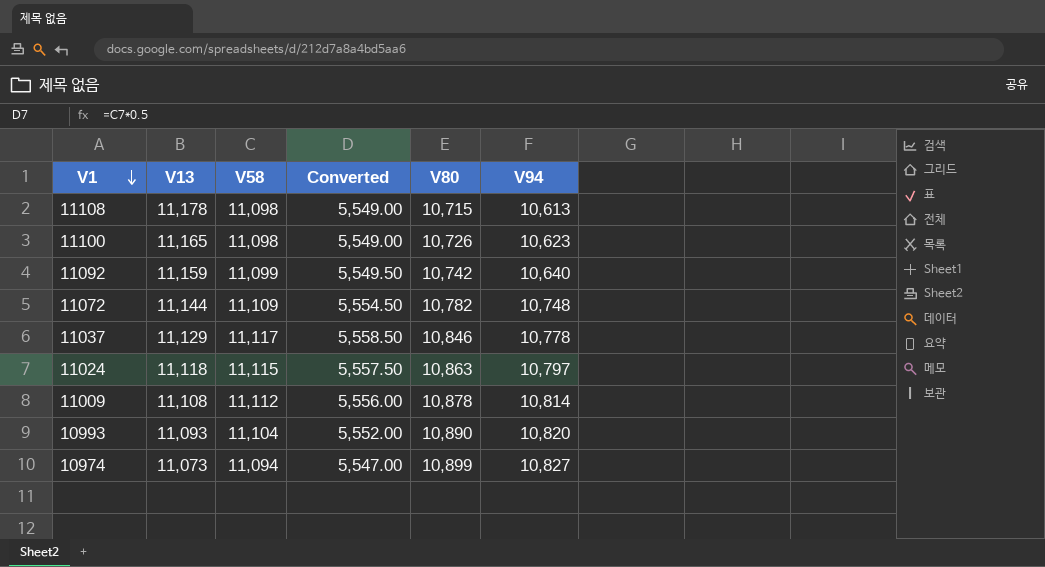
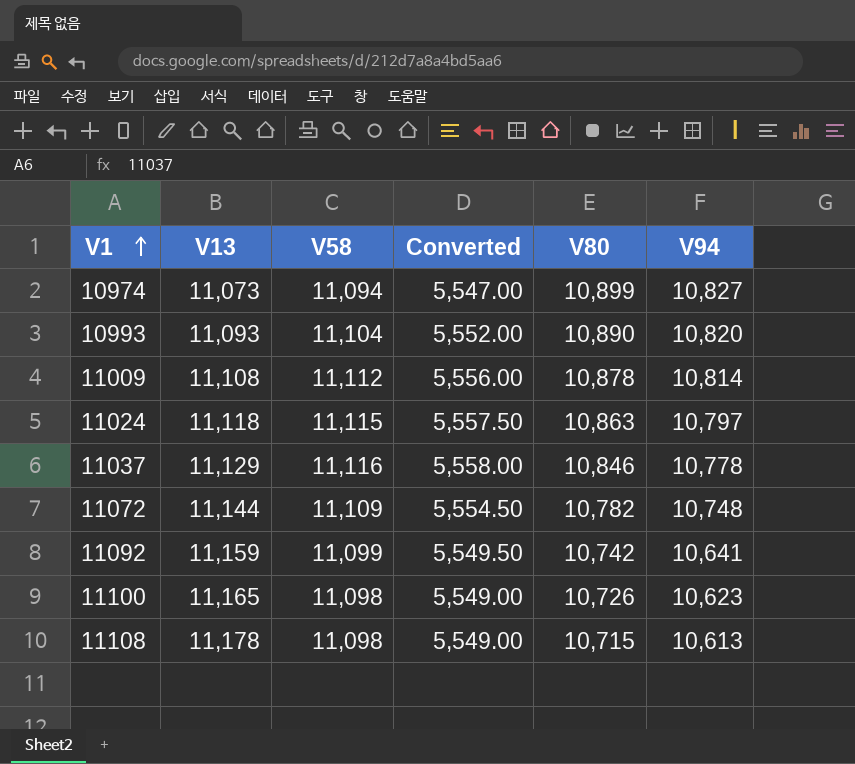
row order: V1 descending -> V1 ascending
11037 | V58: 11,117 -> 11,116
11037 | Converted: 5,558.50 -> 5,558.00
11092 | V94: 10,640 -> 10,641

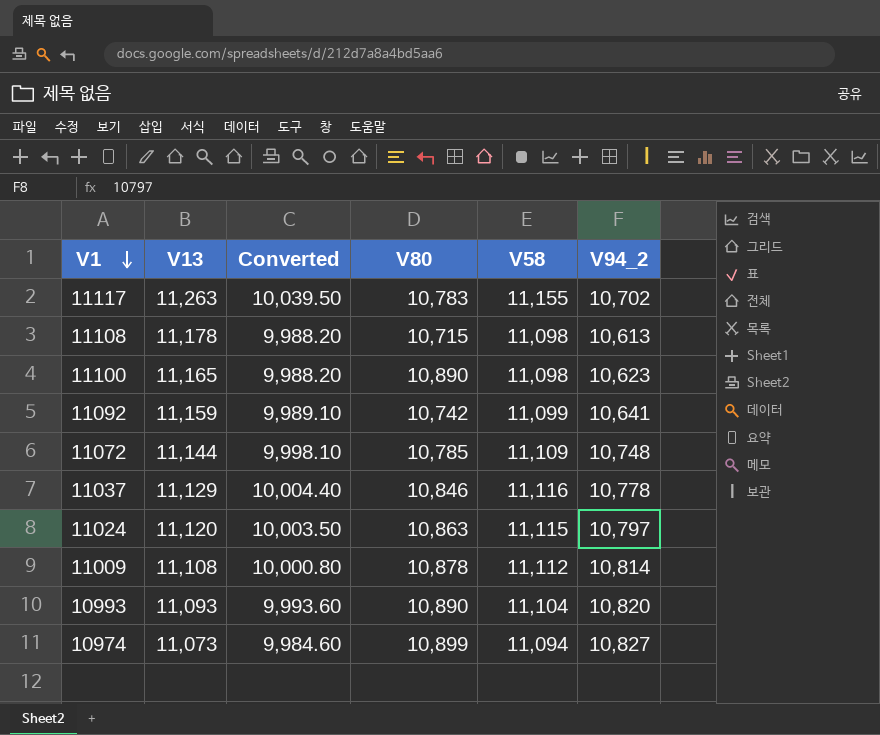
row order: V1 ascending -> V1 descending
column Converted | formula: [V58] * 0.5 -> [V58] * 0.9
column V58 | position: 3 -> 5
column name: V94 -> V94_2
row 11117: none -> 11,263 | 10,039.50 | 10,783 | 11,155 | 10,702
11100 | V80: 10,726 -> 10,890
11072 | V80: 10,782 -> 10,785
11024 | V13: 11,118 -> 11,120

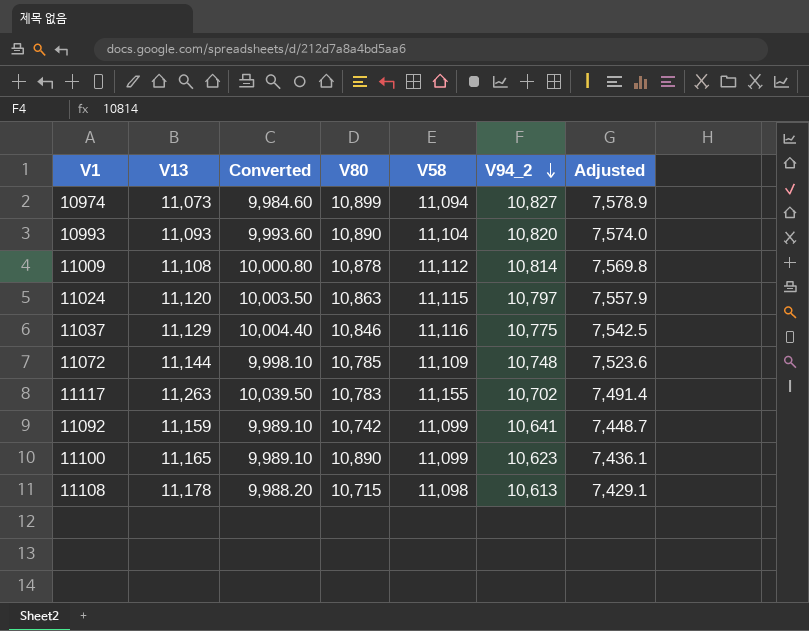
row order: V1 descending -> V94_2 descending
column Adjusted | formula: none -> [V94_2] * 0.7
11037 | V94_2: 10,778 -> 10,775
11100 | Converted: 9,988.20 -> 9,989.10
11100 | V58: 11,098 -> 11,099

